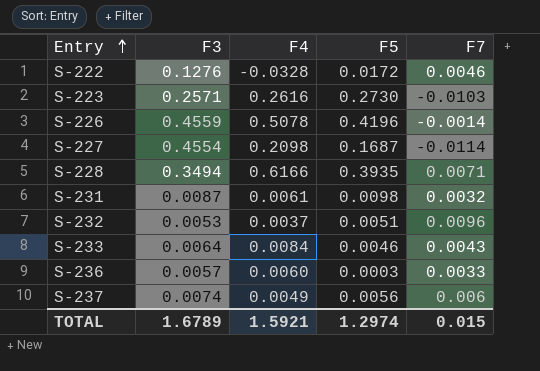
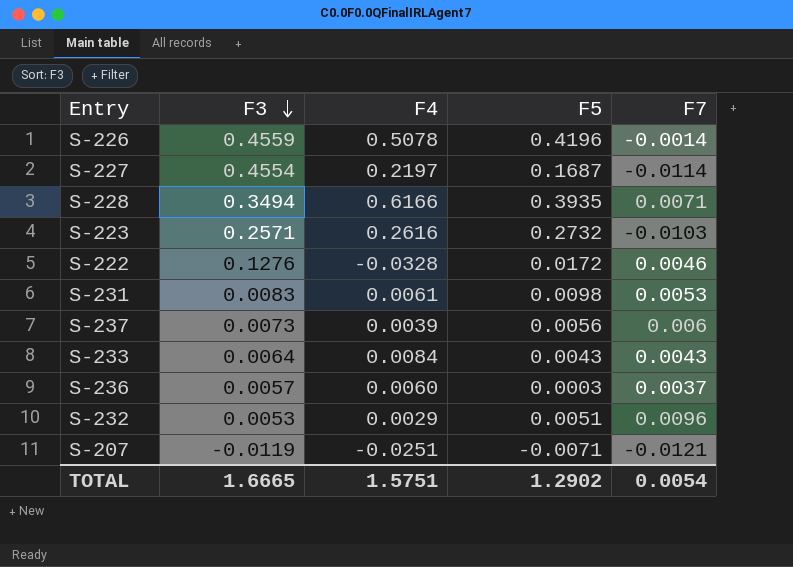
row order: Entry ascending -> F3 descending
S-227 | F4: 0.2098 -> 0.2197
S-223 | F5: 0.2730 -> 0.2732
S-231 | F3: 0.0087 -> 0.0083
S-231 | F7: 0.0032 -> 0.0053
S-237 | F3: 0.0074 -> 0.0073
S-237 | F4: 0.0049 -> 0.0039
S-233 | F5: 0.0046 -> 0.0043
S-236 | F7: 0.0033 -> 0.0037
S-232 | F4: 0.0037 -> 0.0029
row S-207: none -> -0.0119 | -0.0251 | -0.0071 | -0.0121
TOTAL | F3: 1.6789 -> 1.6665
TOTAL | F4: 1.5921 -> 1.5751
TOTAL | F5: 1.2974 -> 1.2902
TOTAL | F7: 0.015 -> 0.0054

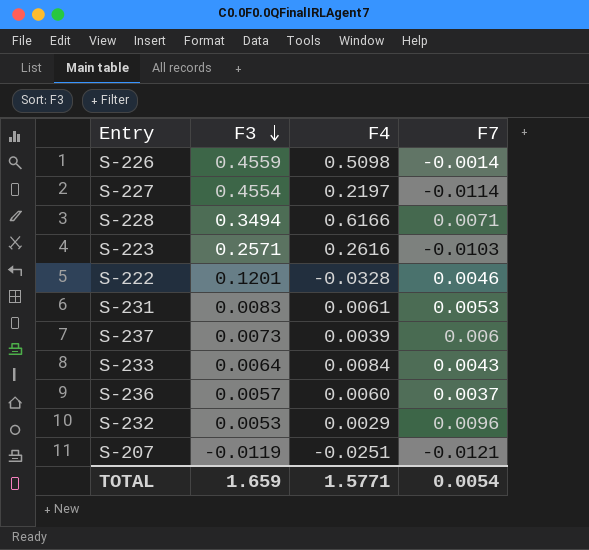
column F5 | position: 4 -> none
S-226 | F4: 0.5078 -> 0.5098
S-222 | F3: 0.1276 -> 0.1201
TOTAL | F3: 1.6665 -> 1.659
TOTAL | F4: 1.5751 -> 1.5771

